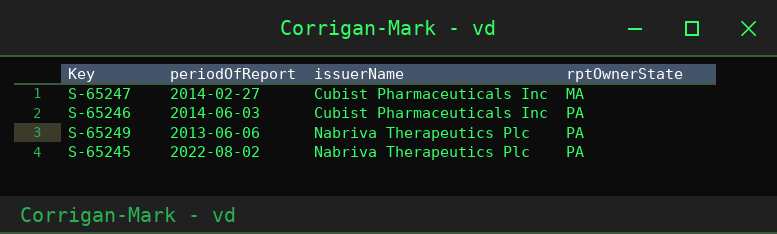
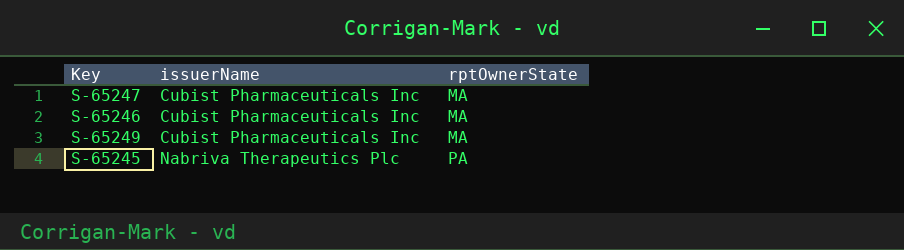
column periodOfReport | position: 2 -> none
S-65246 | rptOwnerState: PA -> MA
S-65249 | issuerName: Nabriva Therapeutics Plc -> Cubist Pharmaceuticals Inc
S-65249 | rptOwnerState: PA -> MA

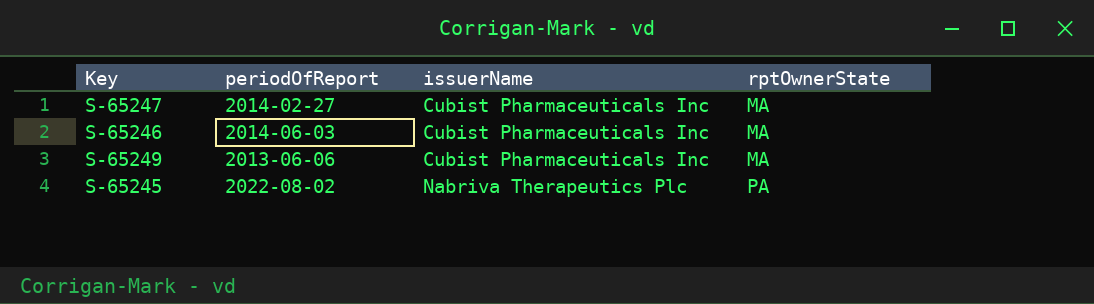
column periodOfReport | position: none -> 2

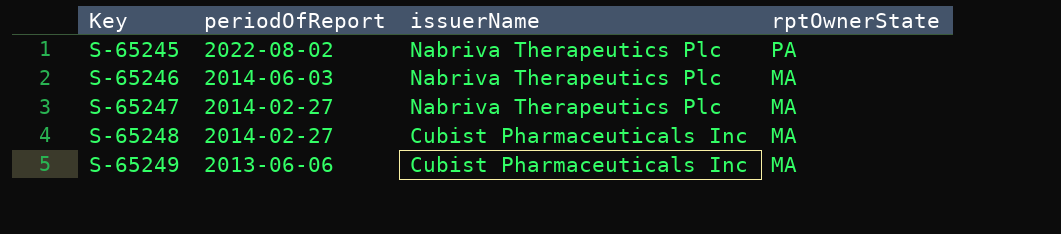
row order: issuerName ascending -> Key ascending
S-65246 | issuerName: Cubist Pharmaceuticals Inc -> Nabriva Therapeutics Plc
S-65247 | issuerName: Cubist Pharmaceuticals Inc -> Nabriva Therapeutics Plc
row S-65248: none -> 2014-02-27 | Cubist Pharmaceuticals Inc | MA

